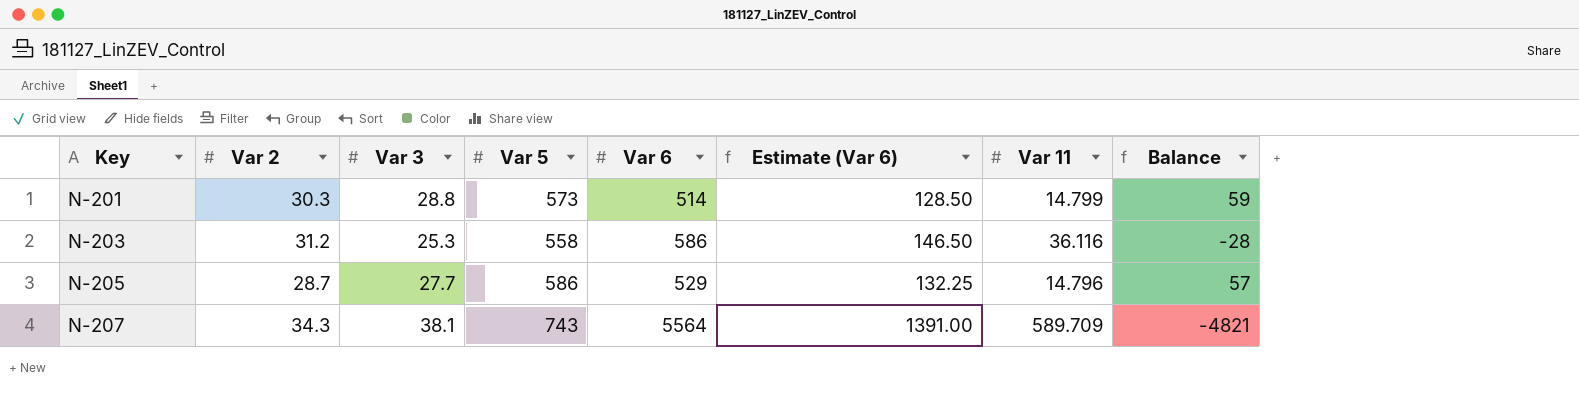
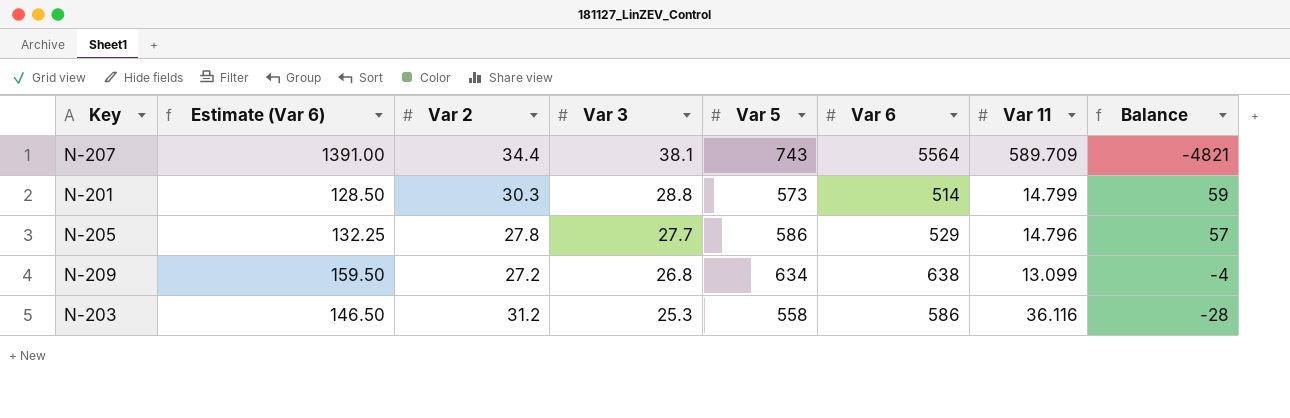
row order: Key ascending -> Var 3 descending
column Estimate (Var 6) | position: 6 -> 2
N-207 | Var 2: 34.3 -> 34.4
N-205 | Var 2: 28.7 -> 27.8
row N-209: none -> 159.50 | 27.2 | 26.8 | 634 | 638 | 13.099 | -4

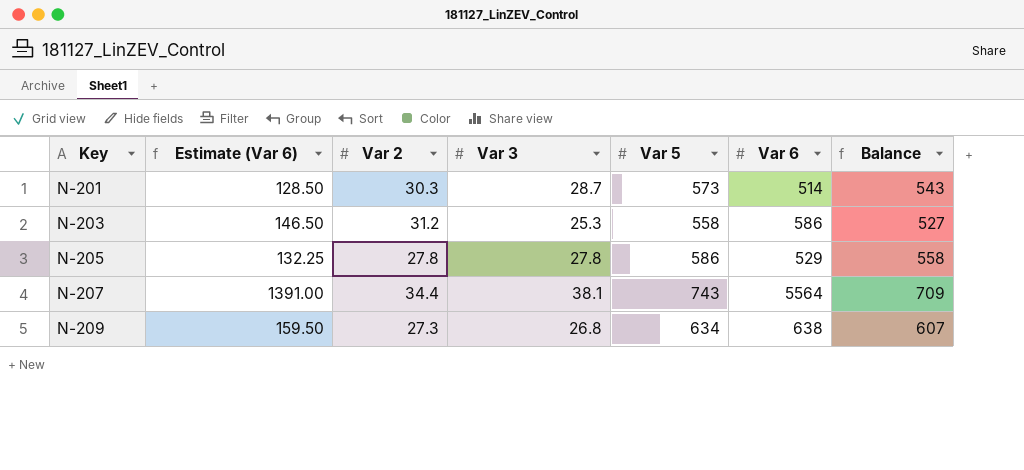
row order: Var 3 descending -> Key ascending
column Var 11 | position: 7 -> none
column Balance | formula: [Var 5] - [Var 6] -> [Var 5] - [Var 2]
N-201 | Var 3: 28.8 -> 28.7
N-205 | Var 3: 27.7 -> 27.8
N-209 | Var 2: 27.2 -> 27.3

